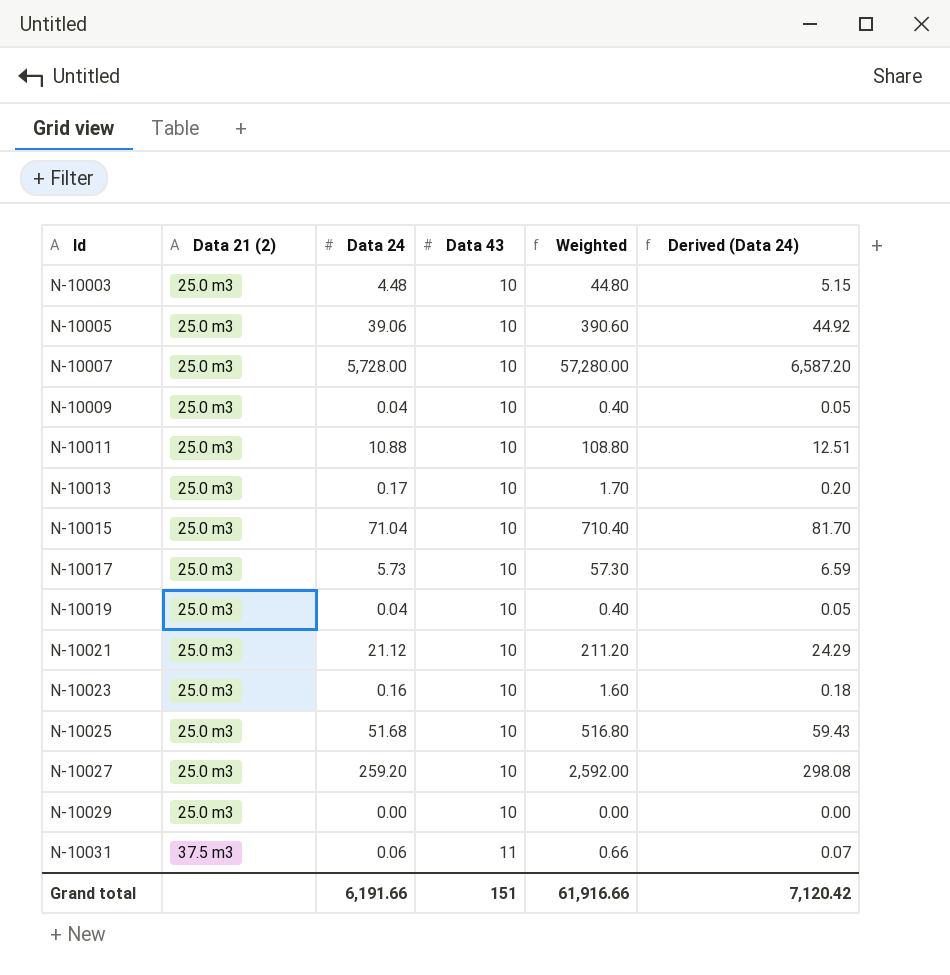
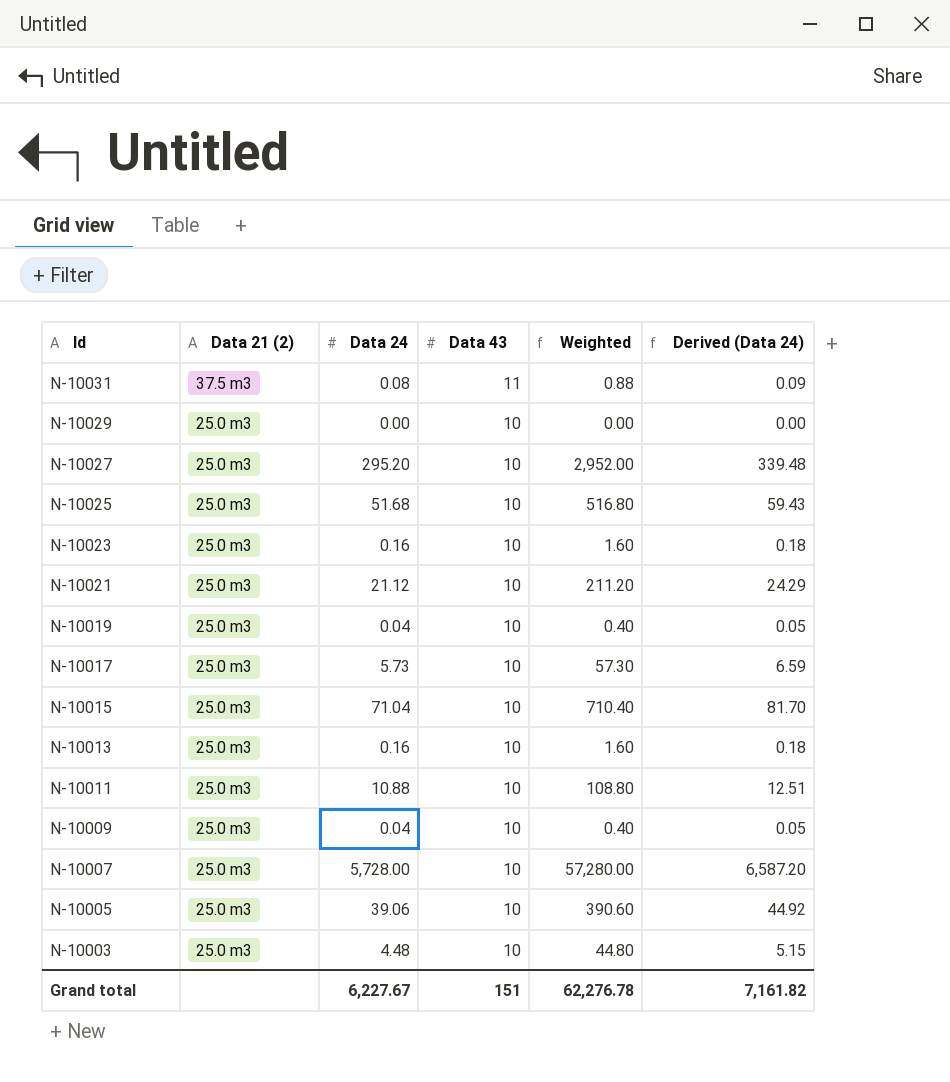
row order: Id ascending -> Id descending
N-10031 | Data 24: 0.06 -> 0.08
N-10031 | Weighted: 0.66 -> 0.88
N-10031 | Derived (Data 24): 0.07 -> 0.09
N-10027 | Data 24: 259.20 -> 295.20
N-10027 | Weighted: 2,592.00 -> 2,952.00
N-10027 | Derived (Data 24): 298.08 -> 339.48
N-10013 | Data 24: 0.17 -> 0.16
N-10013 | Weighted: 1.70 -> 1.60
N-10013 | Derived (Data 24): 0.20 -> 0.18
Grand total | Data 24: 6,191.66 -> 6,227.67
Grand total | Weighted: 61,916.66 -> 62,276.78
Grand total | Derived (Data 24): 7,120.42 -> 7,161.82

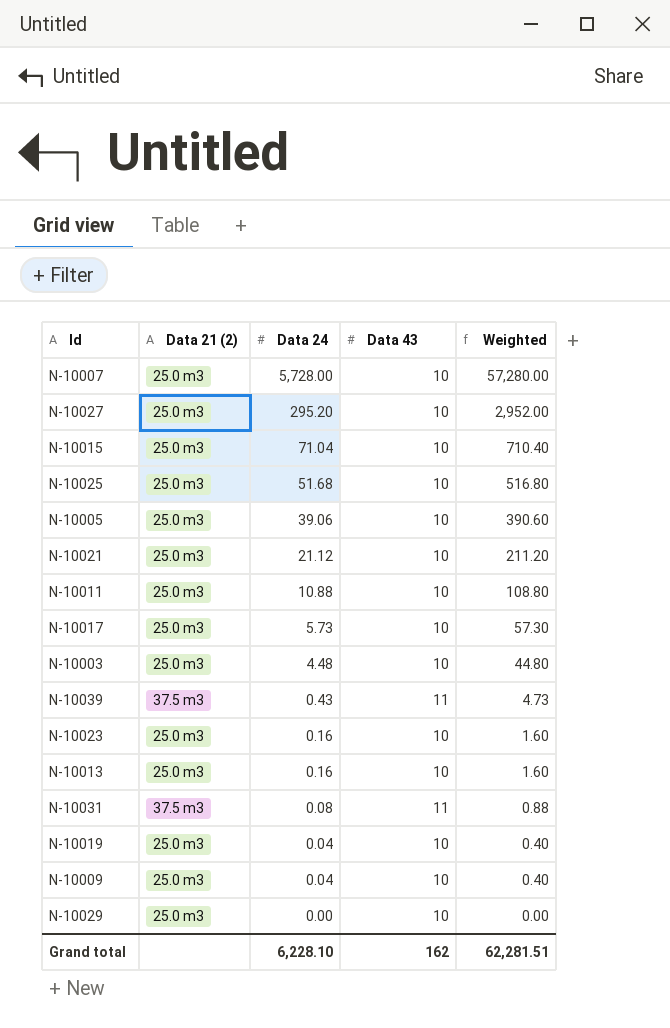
row order: Id descending -> Data 24 descending
column Derived (Data 24) | formula: [Data 24] * 1.15 -> none
row N-10039: none -> 37.5 m3 | 0.43 | 11 | 4.73
Grand total | Data 24: 6,227.67 -> 6,228.10
Grand total | Data 43: 151 -> 162
Grand total | Weighted: 62,276.78 -> 62,281.51

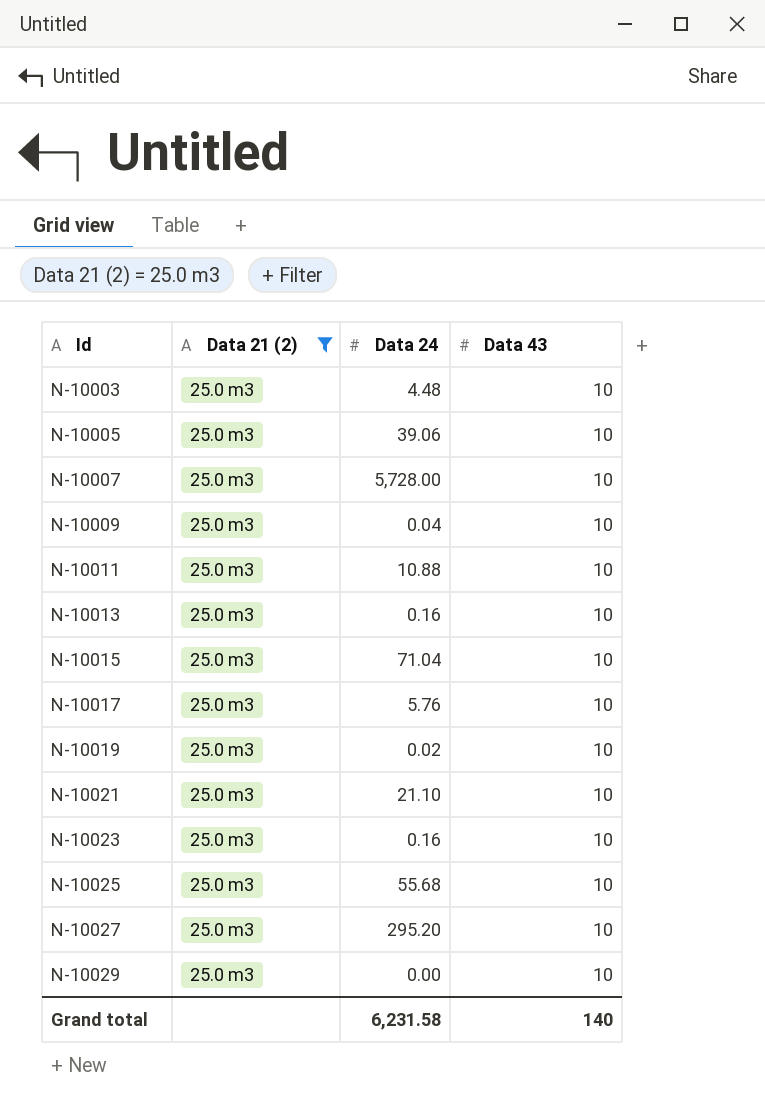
filter: none -> Data 21 (2) = 25.0 m3
row order: Data 24 descending -> Id ascending
column Weighted | formula: [Data 24] * [Data 43] -> none
N-10017 | Data 24: 5.73 -> 5.76
N-10019 | Data 24: 0.04 -> 0.02
N-10021 | Data 24: 21.12 -> 21.10
N-10025 | Data 24: 51.68 -> 55.68
Grand total | Data 24: 6,228.10 -> 6,231.58
Grand total | Data 43: 162 -> 140

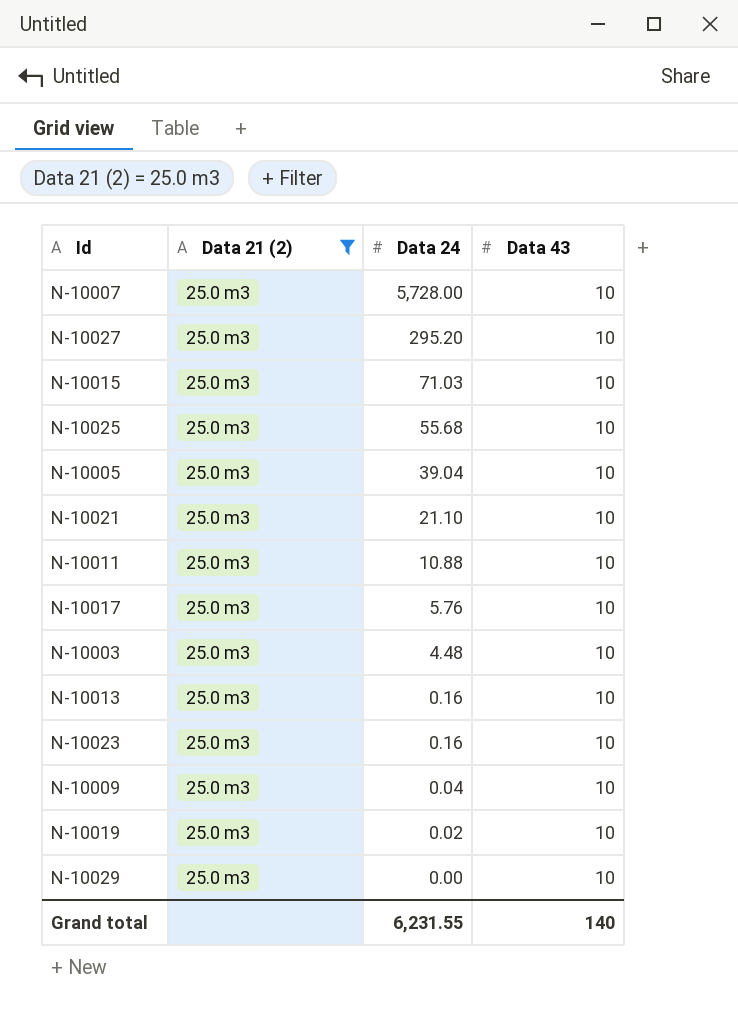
row order: Id ascending -> Data 24 descending
N-10015 | Data 24: 71.04 -> 71.03
N-10005 | Data 24: 39.06 -> 39.04
Grand total | Data 24: 6,231.58 -> 6,231.55

